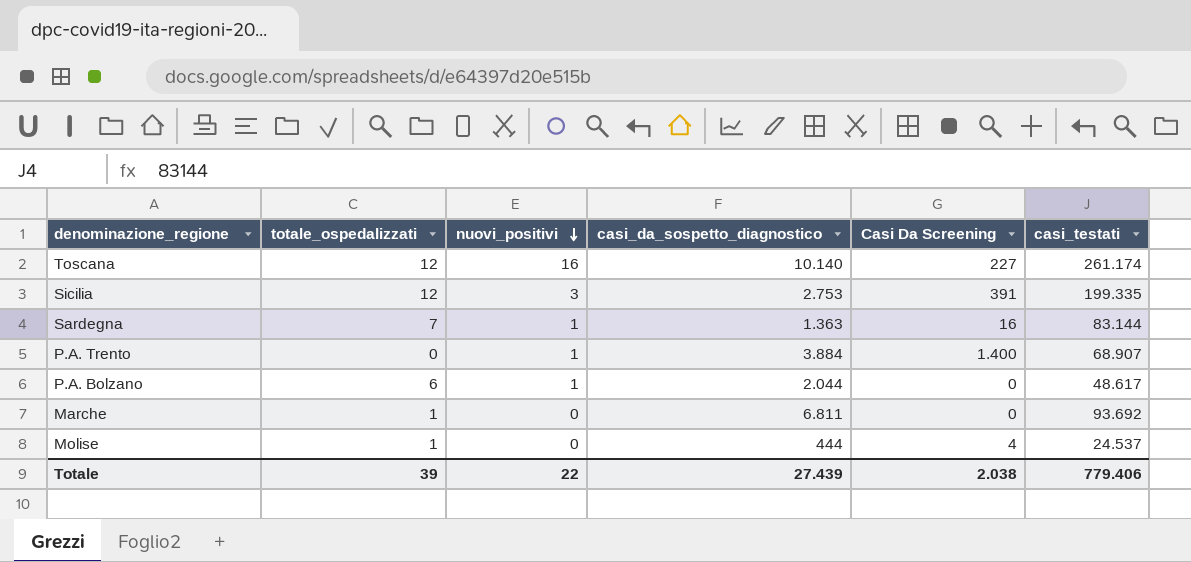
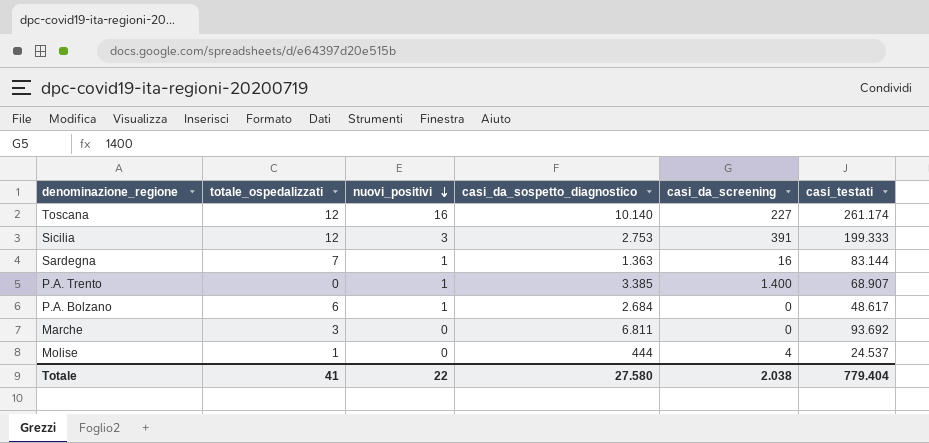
column name: Casi Da Screening -> casi_da_screening
Sicilia | casi_testati: 199.335 -> 199.333
P.A. Trento | casi_da_sospetto_diagnostico: 3.884 -> 3.385
P.A. Bolzano | casi_da_sospetto_diagnostico: 2.044 -> 2.684
Marche | totale_ospedalizzati: 1 -> 3
Totale | totale_ospedalizzati: 39 -> 41
Totale | casi_da_sospetto_diagnostico: 27.439 -> 27.580
Totale | casi_testati: 779.406 -> 779.404

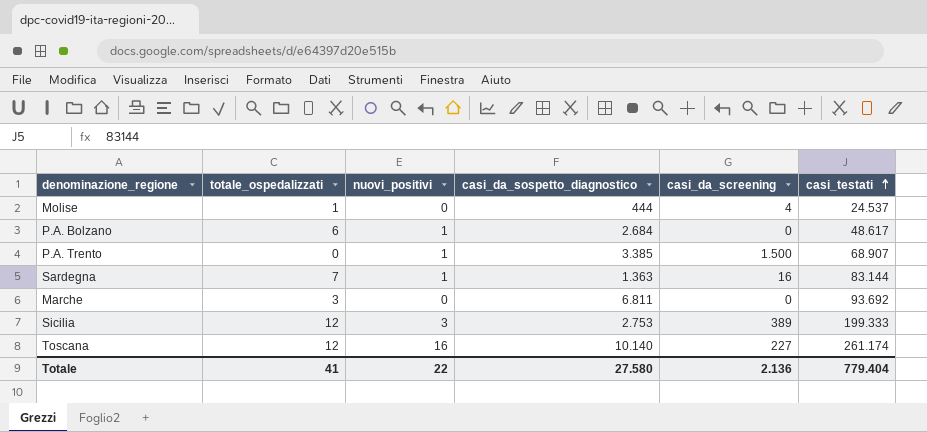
row order: nuovi_positivi descending -> casi_testati ascending
P.A. Trento | casi_da_screening: 1.400 -> 1.500
Sicilia | casi_da_screening: 391 -> 389
Totale | casi_da_screening: 2.038 -> 2.136

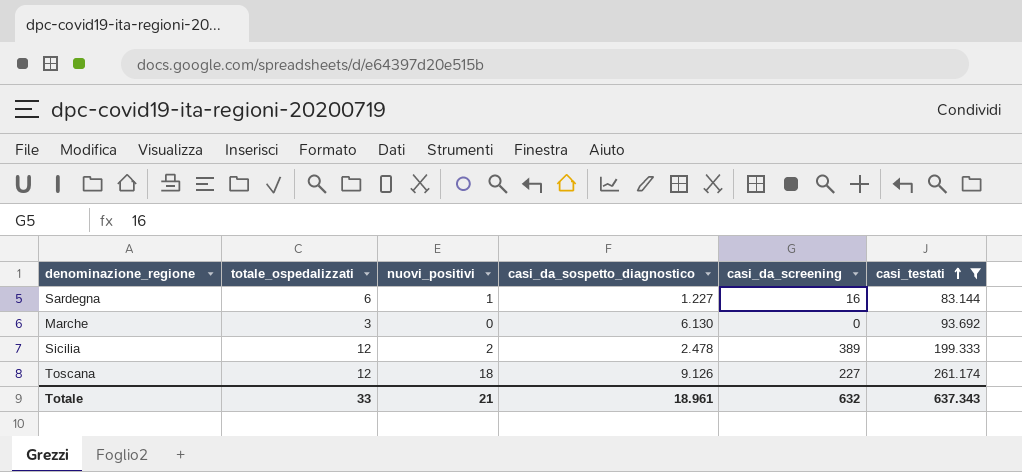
filter: none -> casi_testati >= 83.144
Sardegna | totale_ospedalizzati: 7 -> 6
Sardegna | casi_da_sospetto_diagnostico: 1.363 -> 1.227
Marche | casi_da_sospetto_diagnostico: 6.811 -> 6.130
Sicilia | nuovi_positivi: 3 -> 2
Sicilia | casi_da_sospetto_diagnostico: 2.753 -> 2.478
Toscana | nuovi_positivi: 16 -> 18
Toscana | casi_da_sospetto_diagnostico: 10.140 -> 9.126
Totale | totale_ospedalizzati: 41 -> 33
Totale | nuovi_positivi: 22 -> 21
Totale | casi_da_sospetto_diagnostico: 27.580 -> 18.961
Totale | casi_da_screening: 2.136 -> 632
Totale | casi_testati: 779.404 -> 637.343

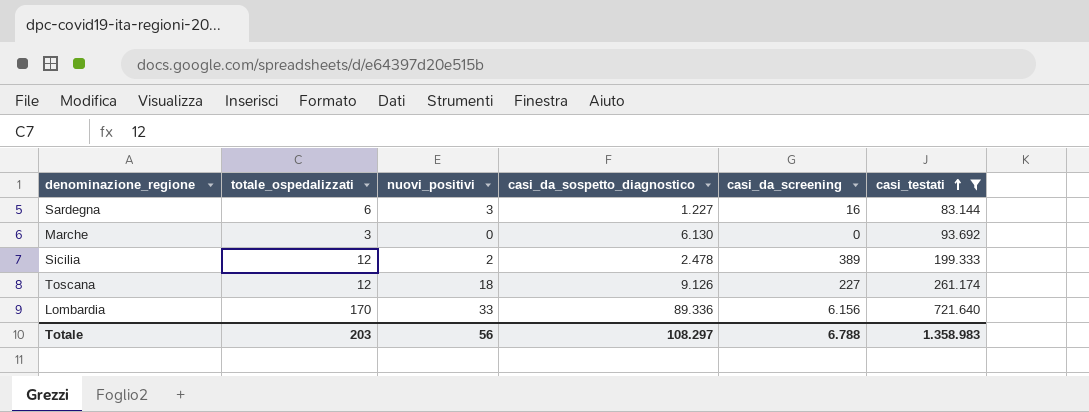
Sardegna | nuovi_positivi: 1 -> 3
row Lombardia: none -> 170 | 33 | 89.336 | 6.156 | 721.640
Totale | totale_ospedalizzati: 33 -> 203
Totale | nuovi_positivi: 21 -> 56
Totale | casi_da_sospetto_diagnostico: 18.961 -> 108.297
Totale | casi_da_screening: 632 -> 6.788
Totale | casi_testati: 637.343 -> 1.358.983

